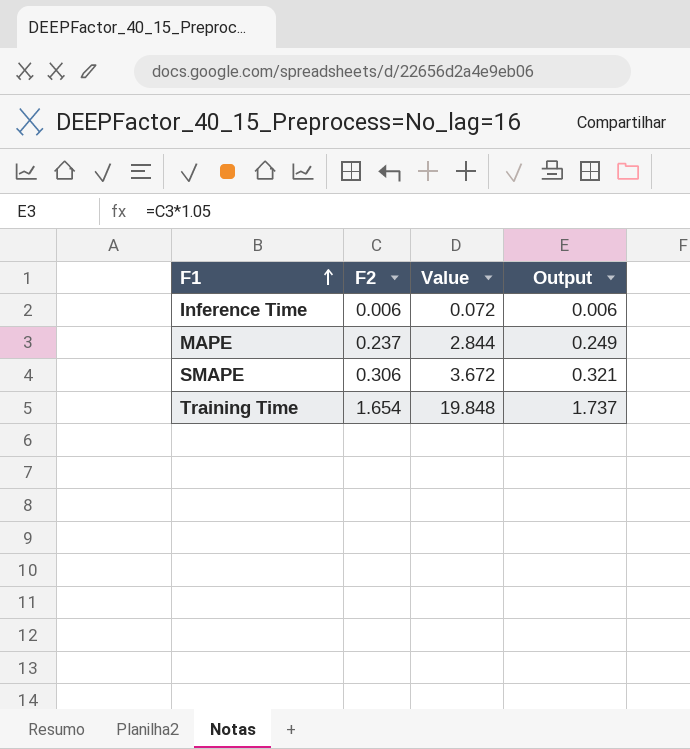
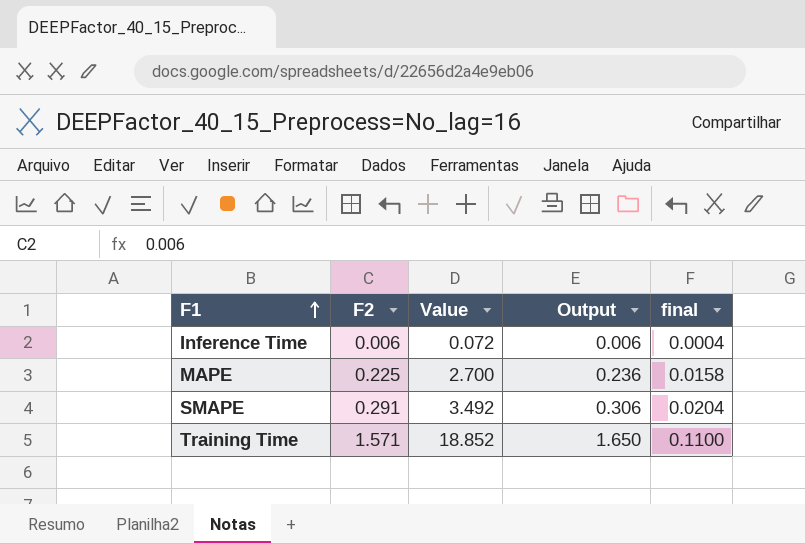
column final | formula: none -> [F2] * 0.07
MAPE | F2: 0.237 -> 0.225
MAPE | Value: 2.844 -> 2.700
MAPE | Output: 0.249 -> 0.236
SMAPE | F2: 0.306 -> 0.291
SMAPE | Value: 3.672 -> 3.492
SMAPE | Output: 0.321 -> 0.306
Training Time | F2: 1.654 -> 1.571
Training Time | Value: 19.848 -> 18.852
Training Time | Output: 1.737 -> 1.650

